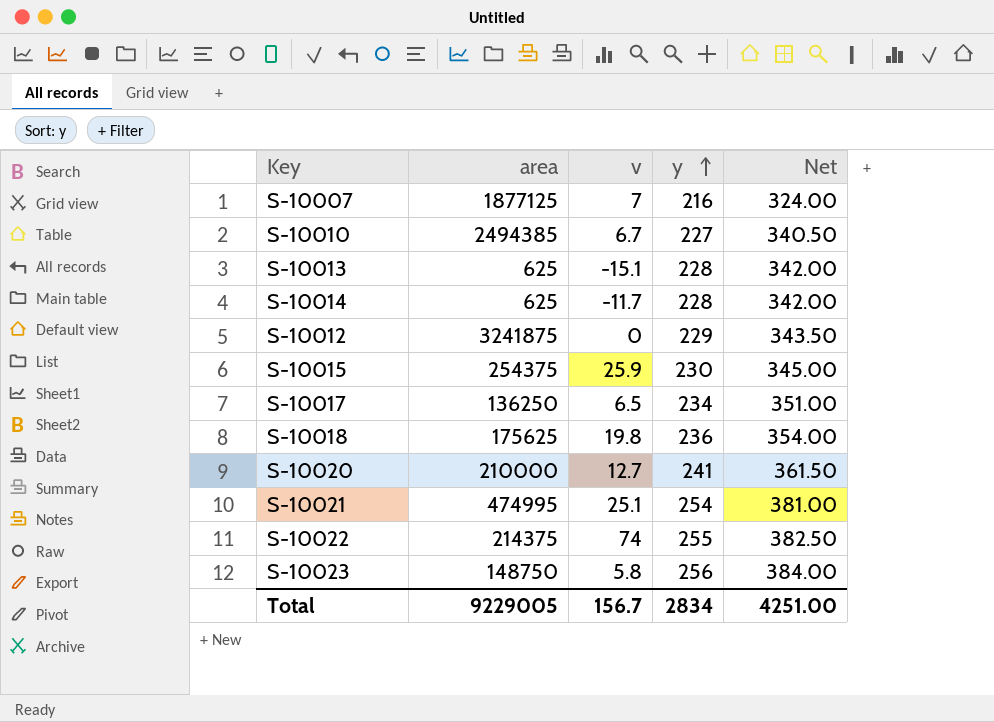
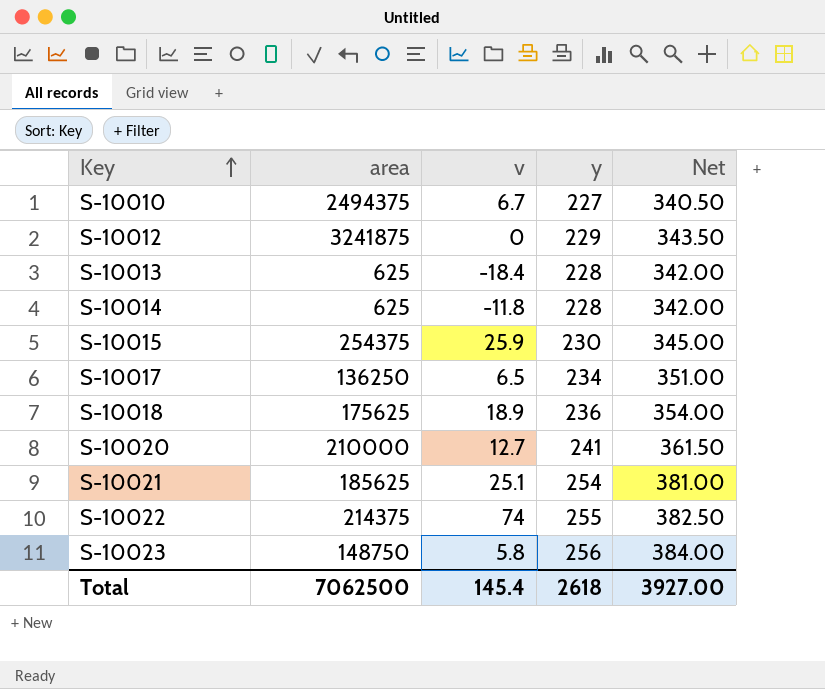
row order: y ascending -> Key ascending
row S-10007: 1877125 | 7 | 216 | 324.00 -> none
S-10010 | area: 2494385 -> 2494375
S-10013 | v: -15.1 -> -18.4
S-10014 | v: -11.7 -> -11.8
S-10018 | v: 19.8 -> 18.9
S-10021 | area: 474995 -> 185625
Total | area: 9229005 -> 7062500
Total | v: 156.7 -> 145.4
Total | y: 2834 -> 2618
Total | Net: 4251.00 -> 3927.00

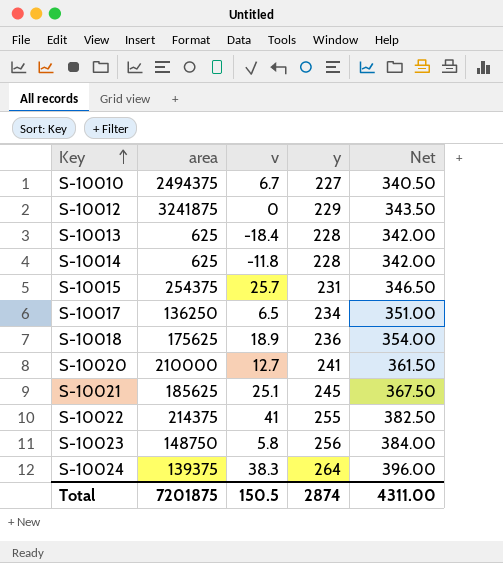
S-10015 | v: 25.9 -> 25.7
S-10015 | y: 230 -> 231
S-10015 | Net: 345.00 -> 346.50
S-10021 | y: 254 -> 245
S-10021 | Net: 381.00 -> 367.50
S-10022 | v: 74 -> 41
row S-10024: none -> 139375 | 38.3 | 264 | 396.00
Total | area: 7062500 -> 7201875
Total | v: 145.4 -> 150.5
Total | y: 2618 -> 2874
Total | Net: 3927.00 -> 4311.00

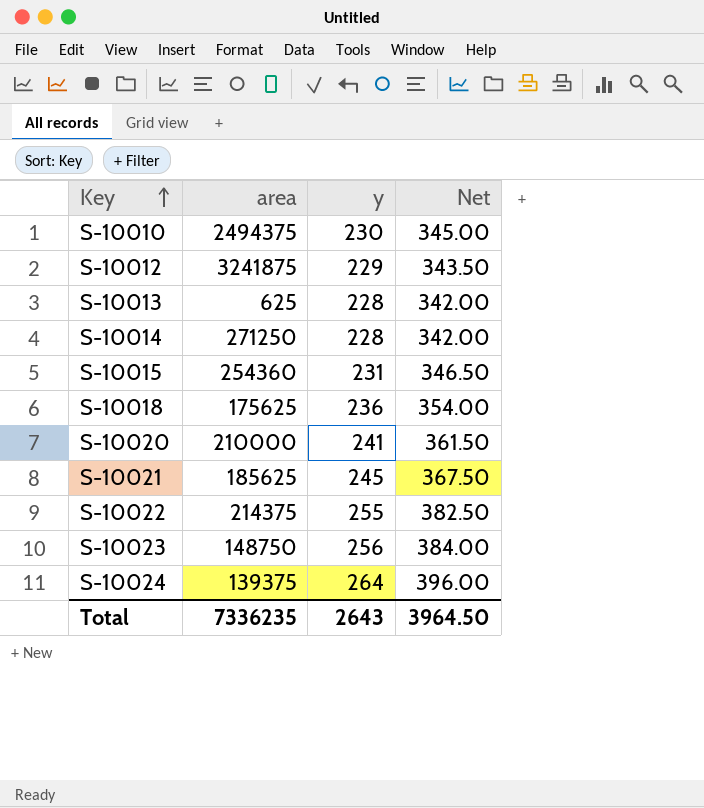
column v | position: 3 -> none
row S-10017: 136250 | 6.5 | 234 | 351.00 -> none
S-10010 | y: 227 -> 230
S-10010 | Net: 340.50 -> 345.00
S-10014 | area: 625 -> 271250
S-10015 | area: 254375 -> 254360
Total | area: 7201875 -> 7336235
Total | y: 2874 -> 2643
Total | Net: 4311.00 -> 3964.50

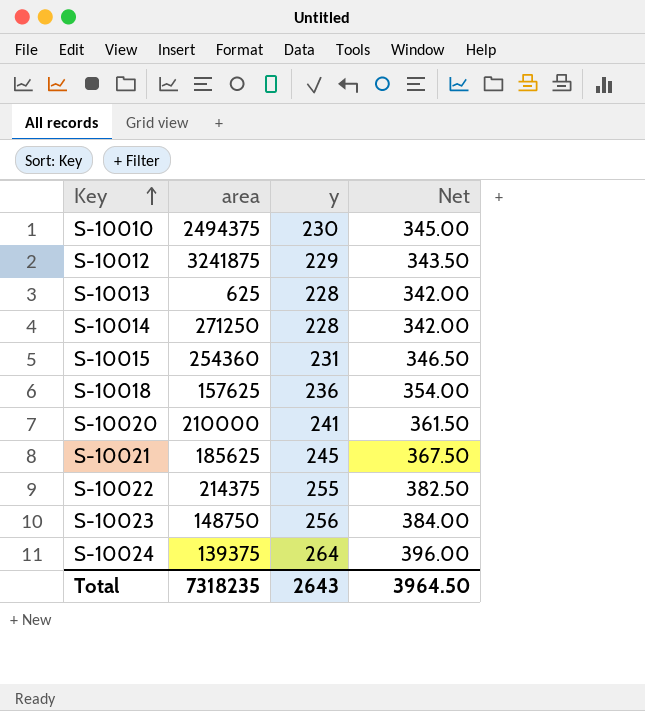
S-10018 | area: 175625 -> 157625
Total | area: 7336235 -> 7318235

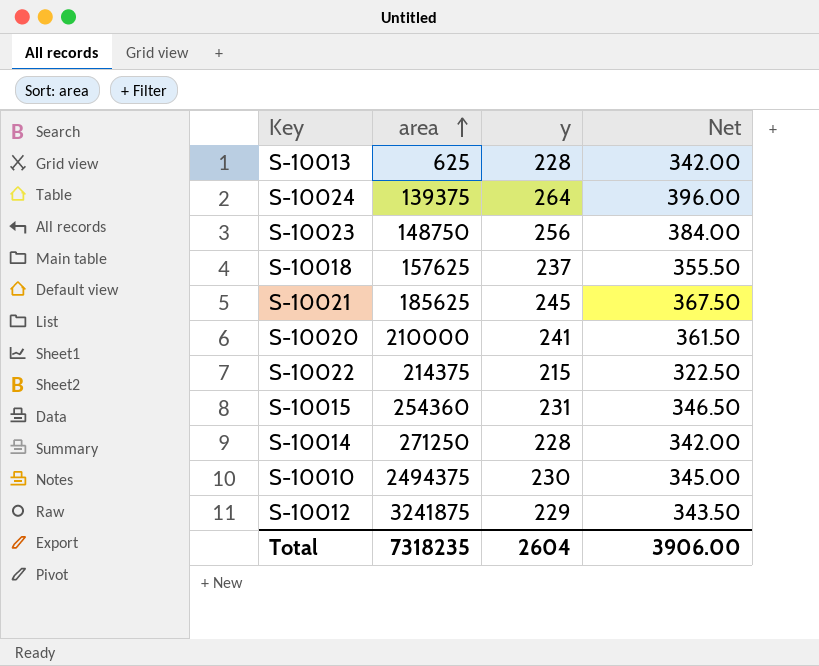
row order: Key ascending -> area ascending
S-10018 | y: 236 -> 237
S-10018 | Net: 354.00 -> 355.50
S-10022 | y: 255 -> 215
S-10022 | Net: 382.50 -> 322.50
Total | y: 2643 -> 2604
Total | Net: 3964.50 -> 3906.00

